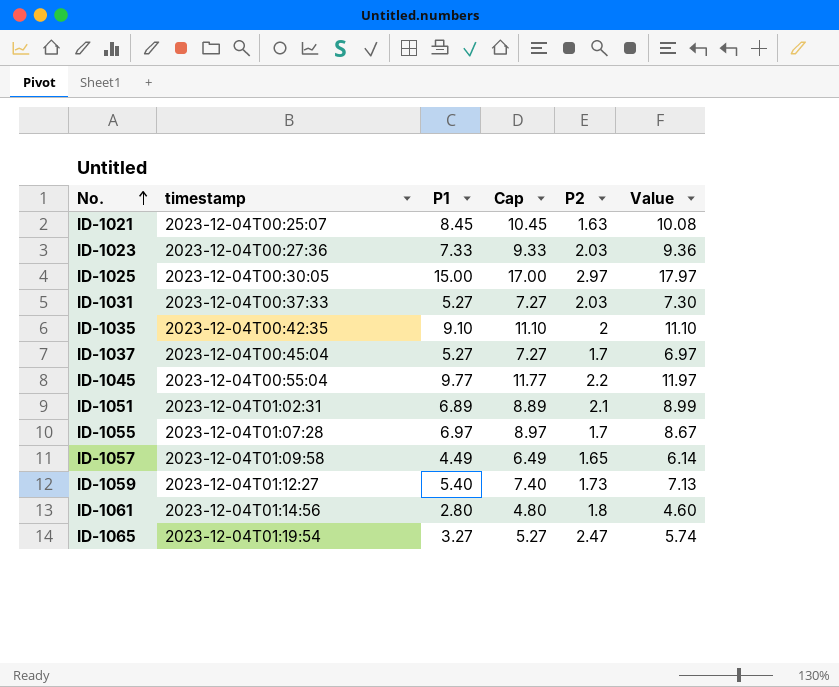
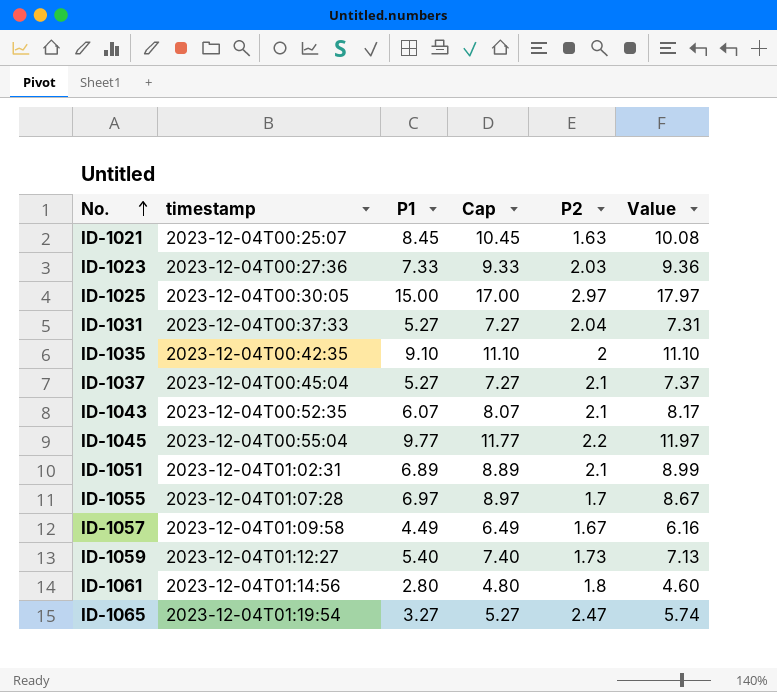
ID-1031 | P2: 2.03 -> 2.04
ID-1031 | Value: 7.30 -> 7.31
ID-1037 | P2: 1.7 -> 2.1
ID-1037 | Value: 6.97 -> 7.37
row ID-1043: none -> 2023-12-04T00:52:35 | 6.07 | 8.07 | 2.1 | 8.17
ID-1057 | P2: 1.65 -> 1.67
ID-1057 | Value: 6.14 -> 6.16

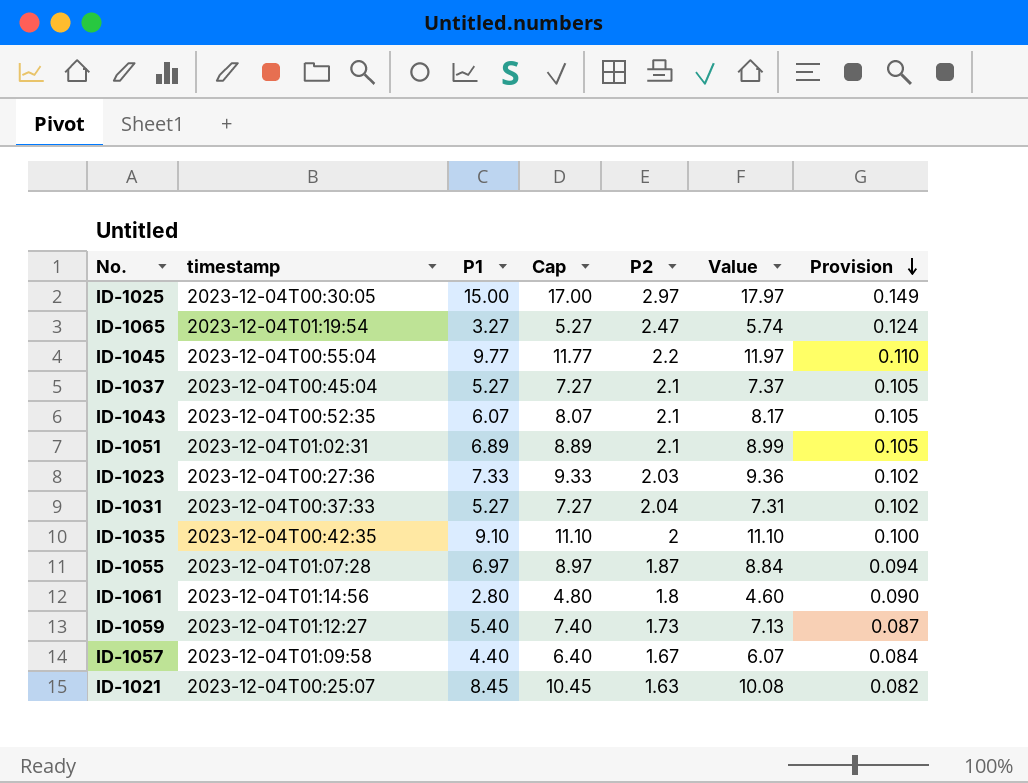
row order: No. ascending -> Provision descending
column Provision | formula: none -> [P2] * 0.05
ID-1055 | P2: 1.7 -> 1.87
ID-1055 | Value: 8.67 -> 8.84
ID-1057 | P1: 4.49 -> 4.40
ID-1057 | Cap: 6.49 -> 6.40
ID-1057 | Value: 6.16 -> 6.07

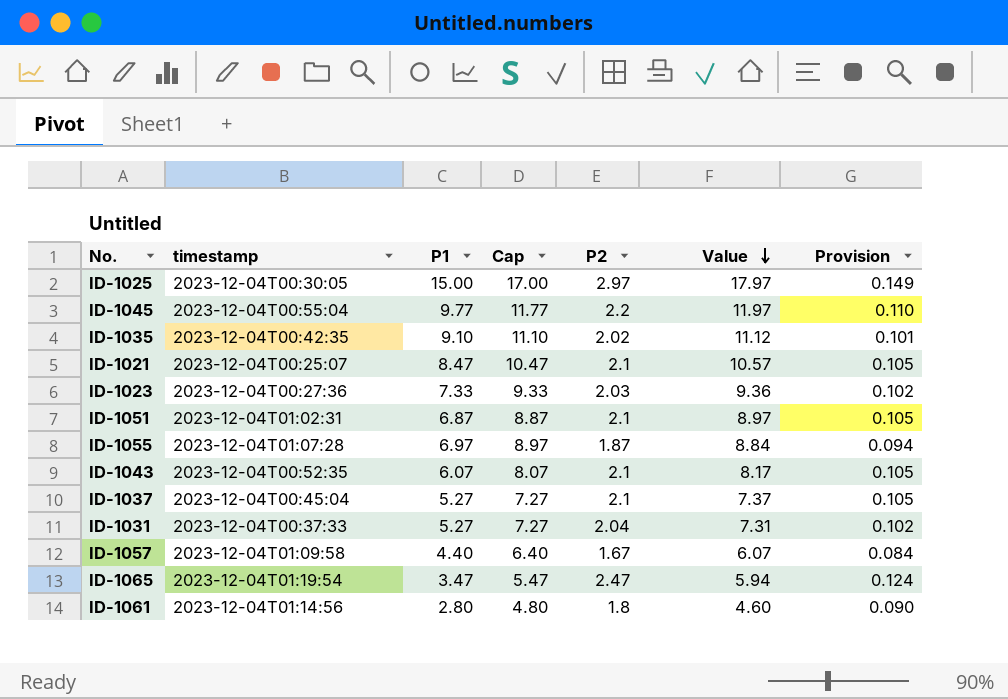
row order: Provision descending -> Value descending
row ID-1059: 2023-12-04T01:12:27 | 5.40 | 7.40 | 1.73 | 7.13 | 0.087 -> none
ID-1035 | P2: 2 -> 2.02
ID-1035 | Value: 11.10 -> 11.12
ID-1035 | Provision: 0.100 -> 0.101
ID-1021 | P1: 8.45 -> 8.47
ID-1021 | Cap: 10.45 -> 10.47
ID-1021 | P2: 1.63 -> 2.1
ID-1021 | Value: 10.08 -> 10.57
ID-1021 | Provision: 0.082 -> 0.105
ID-1051 | P1: 6.89 -> 6.87
ID-1051 | Cap: 8.89 -> 8.87
ID-1051 | Value: 8.99 -> 8.97
ID-1065 | P1: 3.27 -> 3.47
ID-1065 | Cap: 5.27 -> 5.47
ID-1065 | Value: 5.74 -> 5.94

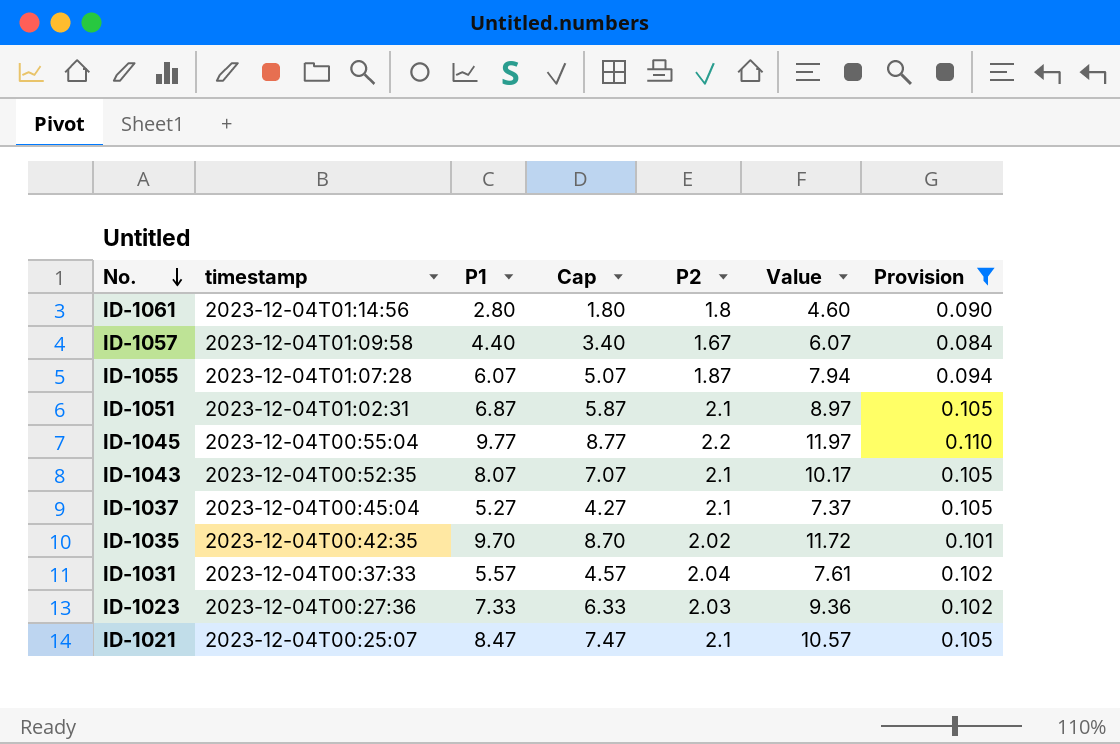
filter: none -> Provision <= 0.110
row order: Value descending -> No. descending
column Cap | formula: [P1] + 2 -> [P1] - 1
ID-1055 | P1: 6.97 -> 6.07
ID-1055 | Value: 8.84 -> 7.94
ID-1043 | P1: 6.07 -> 8.07
ID-1043 | Value: 8.17 -> 10.17
ID-1035 | P1: 9.10 -> 9.70
ID-1035 | Value: 11.12 -> 11.72
ID-1031 | P1: 5.27 -> 5.57
ID-1031 | Value: 7.31 -> 7.61

